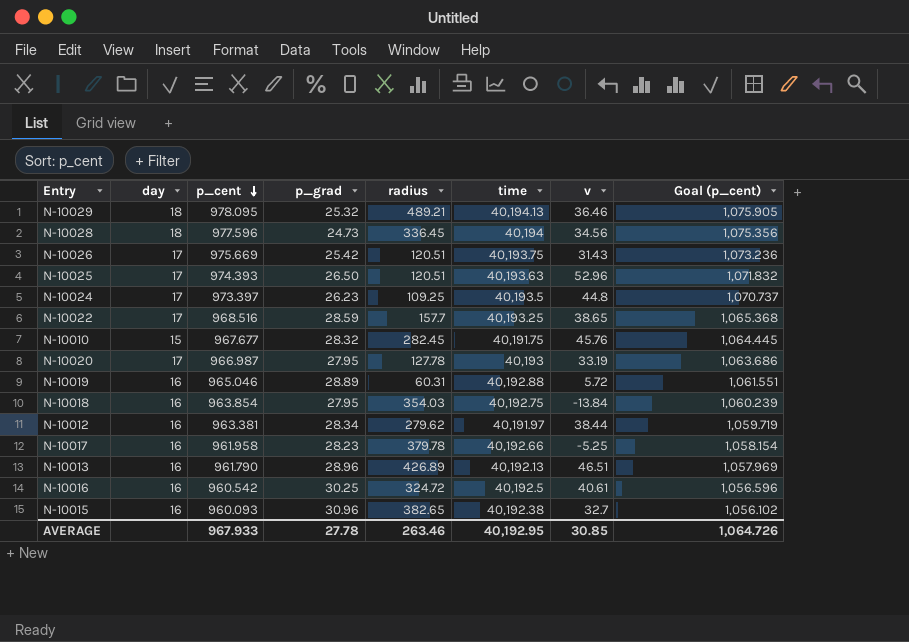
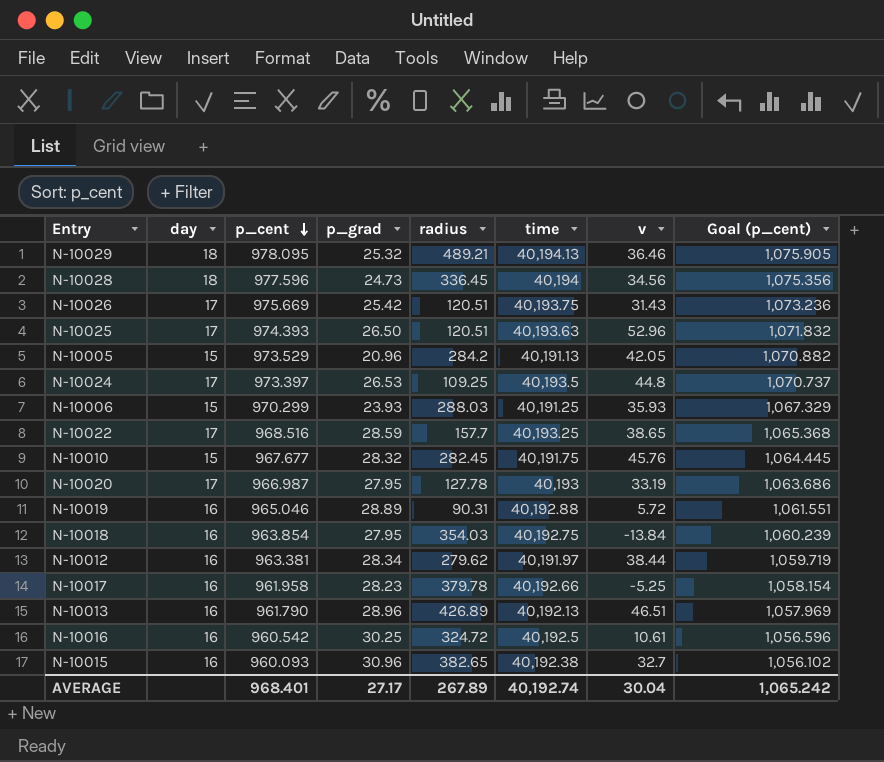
row N-10005: none -> 15 | 973.529 | 20.96 | 284.2 | 40,191.13 | 42.05 | 1,070.882
N-10024 | p_grad: 26.23 -> 26.53
row N-10006: none -> 15 | 970.299 | 23.93 | 288.03 | 40,191.25 | 35.93 | 1,067.329
N-10019 | radius: 60.31 -> 90.31
N-10016 | v: 40.61 -> 10.61
AVERAGE | p_cent: 967.933 -> 968.401
AVERAGE | p_grad: 27.78 -> 27.17
AVERAGE | radius: 263.46 -> 267.89
AVERAGE | time: 40,192.95 -> 40,192.74
AVERAGE | v: 30.85 -> 30.04
AVERAGE | Goal (p_cent): 1,064.726 -> 1,065.242

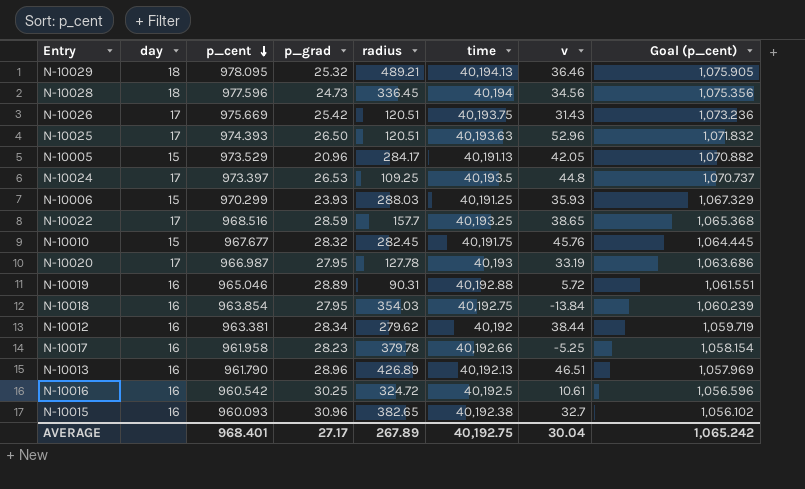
N-10005 | radius: 284.2 -> 284.17
N-10012 | time: 40,191.97 -> 40,192
AVERAGE | time: 40,192.74 -> 40,192.75

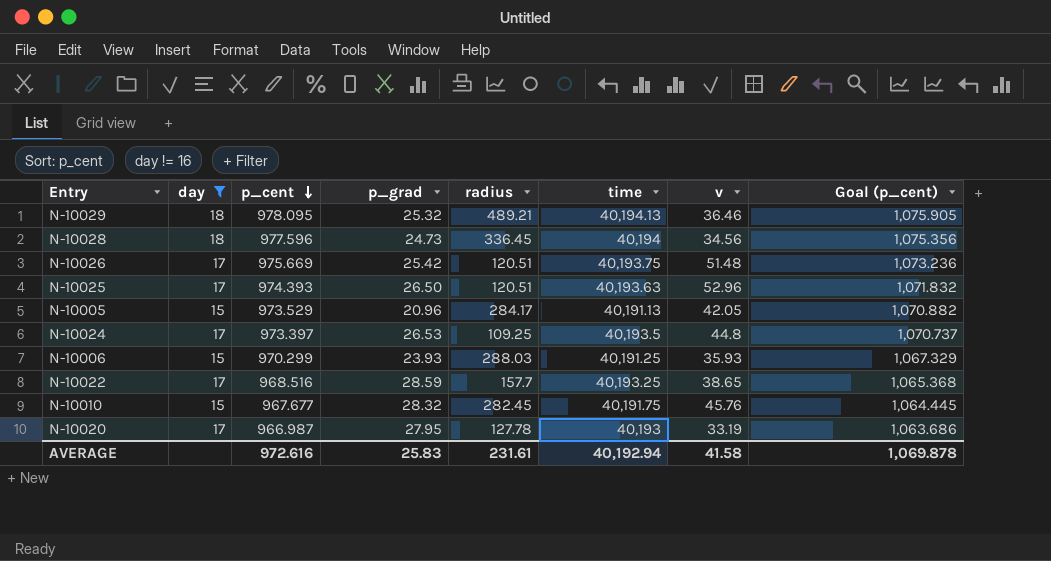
filter: none -> day != 16
N-10026 | v: 31.43 -> 51.48
AVERAGE | p_cent: 968.401 -> 972.616
AVERAGE | p_grad: 27.17 -> 25.83
AVERAGE | radius: 267.89 -> 231.61
AVERAGE | time: 40,192.75 -> 40,192.94
AVERAGE | v: 30.04 -> 41.58
AVERAGE | Goal (p_cent): 1,065.242 -> 1,069.878

